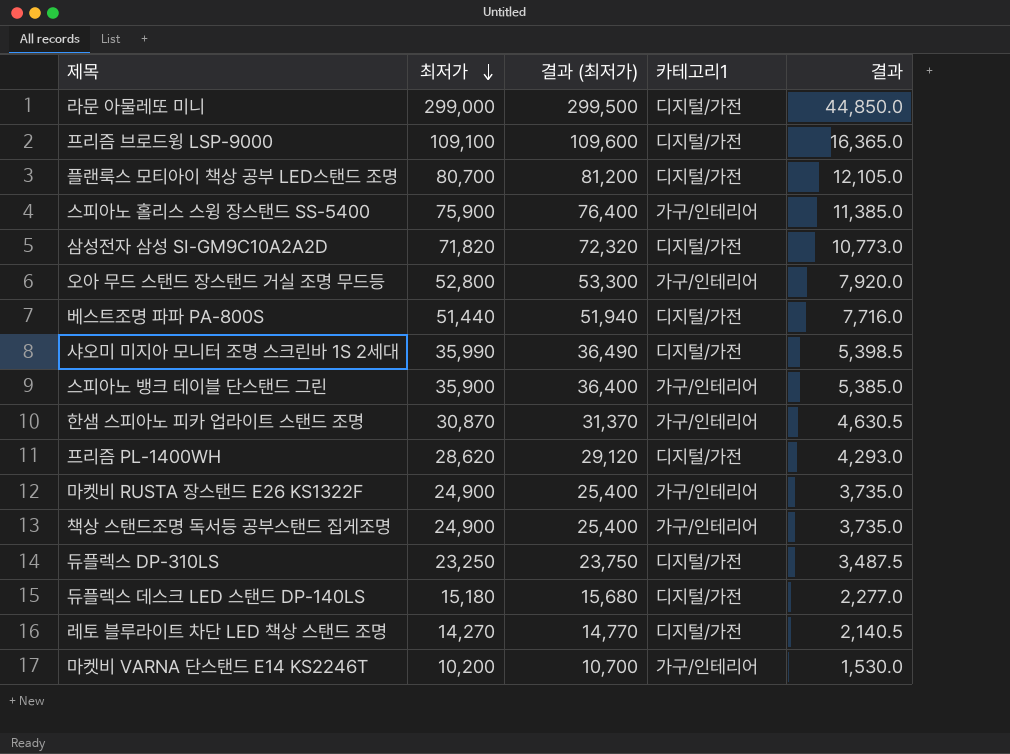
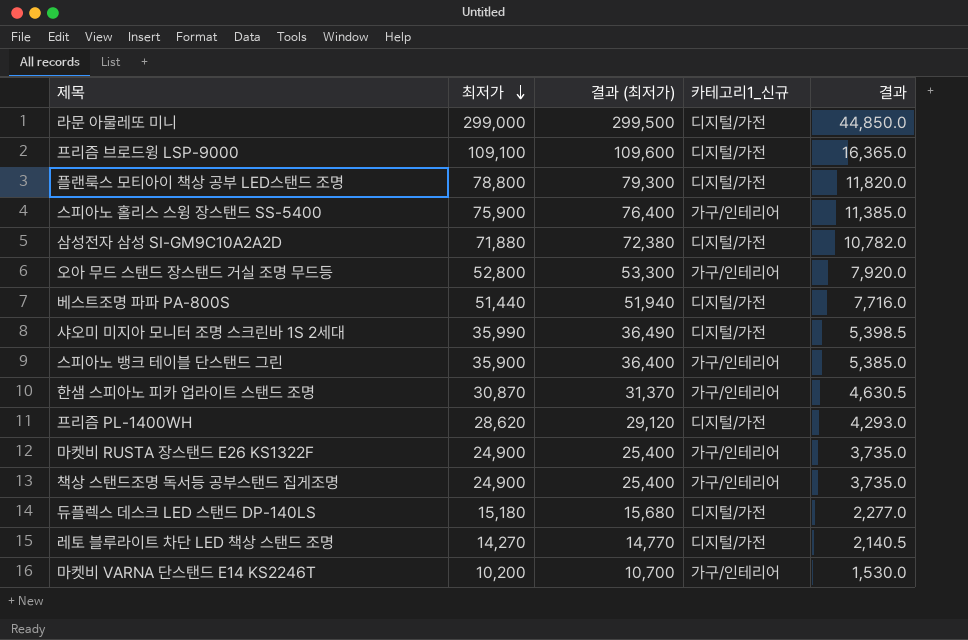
column name: 카테고리1 -> 카테고리1_신규
row 듀플렉스 DP-310LS: 23,250 | 23,750 | 디지털/가전 | 3,487.5 -> none
플랜룩스 모티아이 책상 공부 LED스탠드 조명 | 최저가: 80,700 -> 78,800
플랜룩스 모티아이 책상 공부 LED스탠드 조명 | 결과 (최저가): 81,200 -> 79,300
플랜룩스 모티아이 책상 공부 LED스탠드 조명 | 결과: 12,105.0 -> 11,820.0
삼성전자 삼성 SI-GM9C10A2A2D | 최저가: 71,820 -> 71,880
삼성전자 삼성 SI-GM9C10A2A2D | 결과 (최저가): 72,320 -> 72,380
삼성전자 삼성 SI-GM9C10A2A2D | 결과: 10,773.0 -> 10,782.0

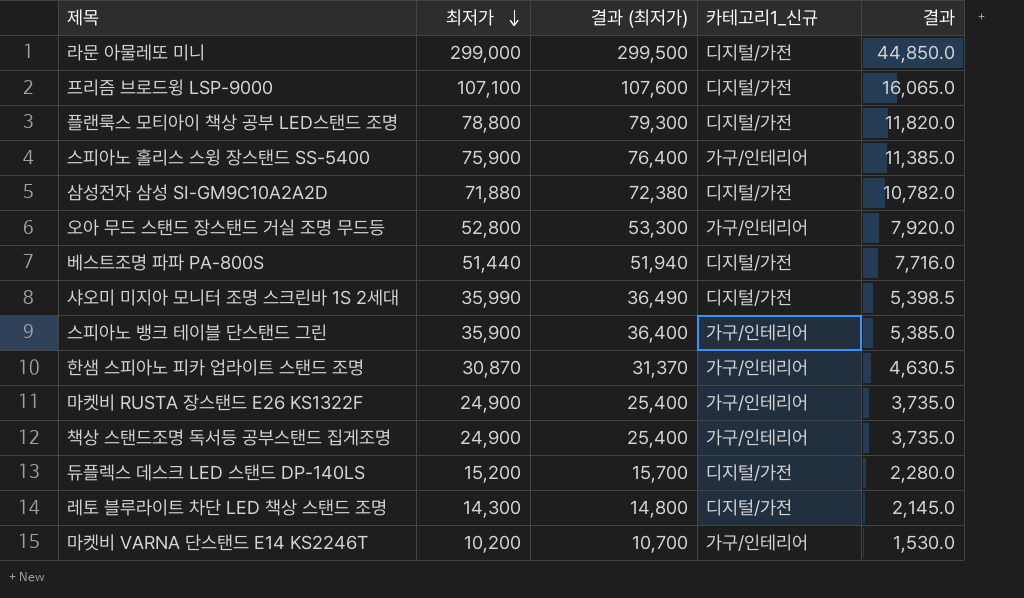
row 프리즘 PL-1400WH: 28,620 | 29,120 | 디지털/가전 | 4,293.0 -> none
프리즘 브로드윙 LSP-9000 | 최저가: 109,100 -> 107,100
프리즘 브로드윙 LSP-9000 | 결과 (최저가): 109,600 -> 107,600
프리즘 브로드윙 LSP-9000 | 결과: 16,365.0 -> 16,065.0
듀플렉스 데스크 LED 스탠드 DP-140LS | 최저가: 15,180 -> 15,200
듀플렉스 데스크 LED 스탠드 DP-140LS | 결과 (최저가): 15,680 -> 15,700
듀플렉스 데스크 LED 스탠드 DP-140LS | 결과: 2,277.0 -> 2,280.0
레토 블루라이트 차단 LED 책상 스탠드 조명 | 최저가: 14,270 -> 14,300
레토 블루라이트 차단 LED 책상 스탠드 조명 | 결과 (최저가): 14,770 -> 14,800
레토 블루라이트 차단 LED 책상 스탠드 조명 | 결과: 2,140.5 -> 2,145.0

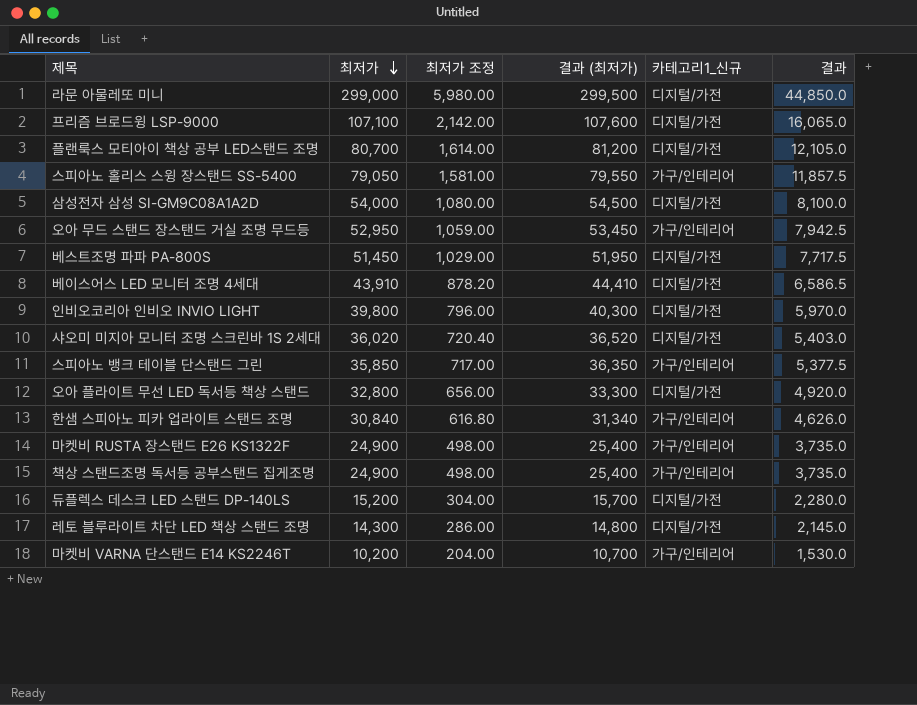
column 최저가 조정 | formula: none -> [최저가] * 0.02
row 삼성전자 삼성 SI-GM9C10A2A2D: 71,880 | 72,380 | 디지털/가전 | 10,782.0 -> none
플랜룩스 모티아이 책상 공부 LED스탠드 조명 | 최저가: 78,800 -> 80,700
플랜룩스 모티아이 책상 공부 LED스탠드 조명 | 결과 (최저가): 79,300 -> 81,200
플랜룩스 모티아이 책상 공부 LED스탠드 조명 | 결과: 11,820.0 -> 12,105.0
스피아노 홀리스 스윙 장스탠드 SS-5400 | 최저가: 75,900 -> 79,050
스피아노 홀리스 스윙 장스탠드 SS-5400 | 결과 (최저가): 76,400 -> 79,550
스피아노 홀리스 스윙 장스탠드 SS-5400 | 결과: 11,385.0 -> 11,857.5
row 삼성전자 삼성 SI-GM9C08A1A2D: none -> 54,000 | 1,080.00 | 54,500 | 디지털/가전 | 8,100.0
오아 무드 스탠드 장스탠드 거실 조명 무드등 | 최저가: 52,800 -> 52,950
오아 무드 스탠드 장스탠드 거실 조명 무드등 | 결과 (최저가): 53,300 -> 53,450
오아 무드 스탠드 장스탠드 거실 조명 무드등 | 결과: 7,920.0 -> 7,942.5
베스트조명 파파 PA-800S | 최저가: 51,440 -> 51,450
베스트조명 파파 PA-800S | 결과 (최저가): 51,940 -> 51,950
베스트조명 파파 PA-800S | 결과: 7,716.0 -> 7,717.5
row 베이스어스 LED 모니터 조명 4세대: none -> 43,910 | 878.20 | 44,410 | 디지털/가전 | 6,586.5
row 인비오코리아 인비오 INVIO LIGHT: none -> 39,800 | 796.00 | 40,300 | 디지털/가전 | 5,970.0
샤오미 미지아 모니터 조명 스크린바 1S 2세대 | 최저가: 35,990 -> 36,020
샤오미 미지아 모니터 조명 스크린바 1S 2세대 | 결과 (최저가): 36,490 -> 36,520
샤오미 미지아 모니터 조명 스크린바 1S 2세대 | 결과: 5,398.5 -> 5,403.0
스피아노 뱅크 테이블 단스탠드 그린 | 최저가: 35,900 -> 35,850
스피아노 뱅크 테이블 단스탠드 그린 | 결과 (최저가): 36,400 -> 36,350
스피아노 뱅크 테이블 단스탠드 그린 | 결과: 5,385.0 -> 5,377.5
row 오아 플라이트 무선 LED 독서등 책상 스탠드: none -> 32,800 | 656.00 | 33,300 | 디지털/가전 | 4,920.0
한샘 스피아노 피카 업라이트 스탠드 조명 | 최저가: 30,870 -> 30,840
한샘 스피아노 피카 업라이트 스탠드 조명 | 결과 (최저가): 31,370 -> 31,340
한샘 스피아노 피카 업라이트 스탠드 조명 | 결과: 4,630.5 -> 4,626.0

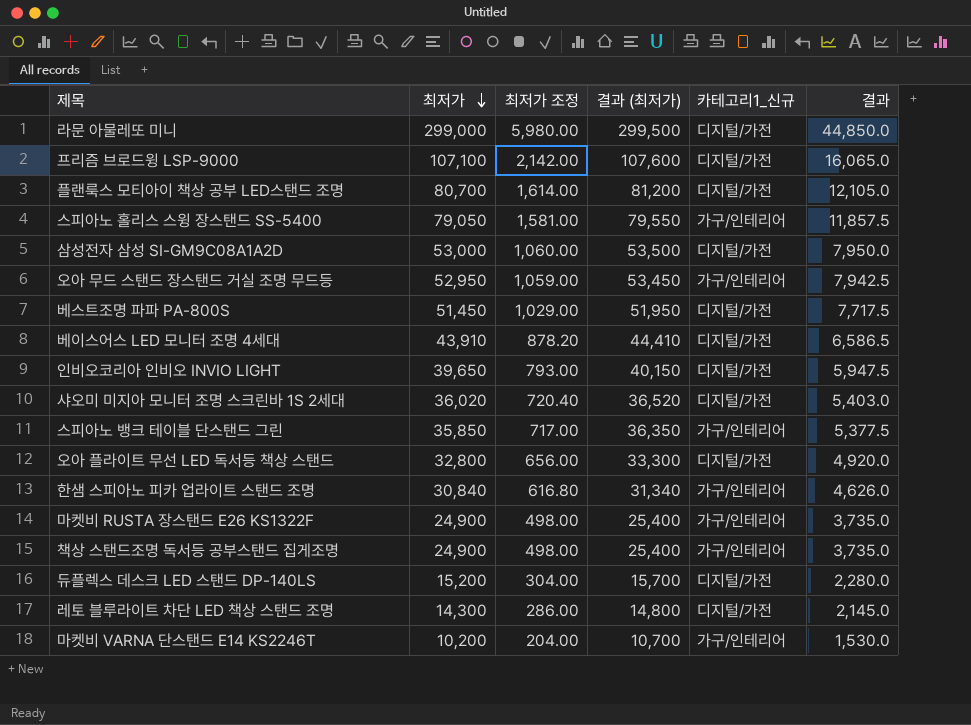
삼성전자 삼성 SI-GM9C08A1A2D | 최저가: 54,000 -> 53,000
삼성전자 삼성 SI-GM9C08A1A2D | 최저가 조정: 1,080.00 -> 1,060.00
삼성전자 삼성 SI-GM9C08A1A2D | 결과 (최저가): 54,500 -> 53,500
삼성전자 삼성 SI-GM9C08A1A2D | 결과: 8,100.0 -> 7,950.0
인비오코리아 인비오 INVIO LIGHT | 최저가: 39,800 -> 39,650
인비오코리아 인비오 INVIO LIGHT | 최저가 조정: 796.00 -> 793.00
인비오코리아 인비오 INVIO LIGHT | 결과 (최저가): 40,300 -> 40,150
인비오코리아 인비오 INVIO LIGHT | 결과: 5,970.0 -> 5,947.5

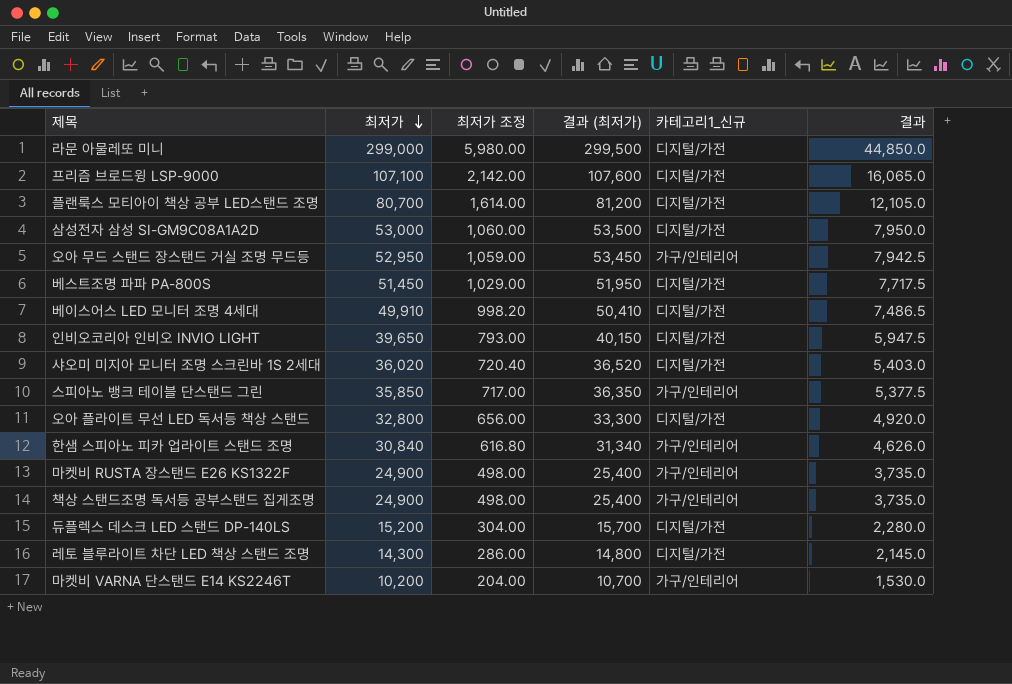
row 스피아노 홀리스 스윙 장스탠드 SS-5400: 79,050 | 1,581.00 | 79,550 | 가구/인테리어 | 11,857.5 -> none
베이스어스 LED 모니터 조명 4세대 | 최저가: 43,910 -> 49,910
베이스어스 LED 모니터 조명 4세대 | 최저가 조정: 878.20 -> 998.20
베이스어스 LED 모니터 조명 4세대 | 결과 (최저가): 44,410 -> 50,410
베이스어스 LED 모니터 조명 4세대 | 결과: 6,586.5 -> 7,486.5

